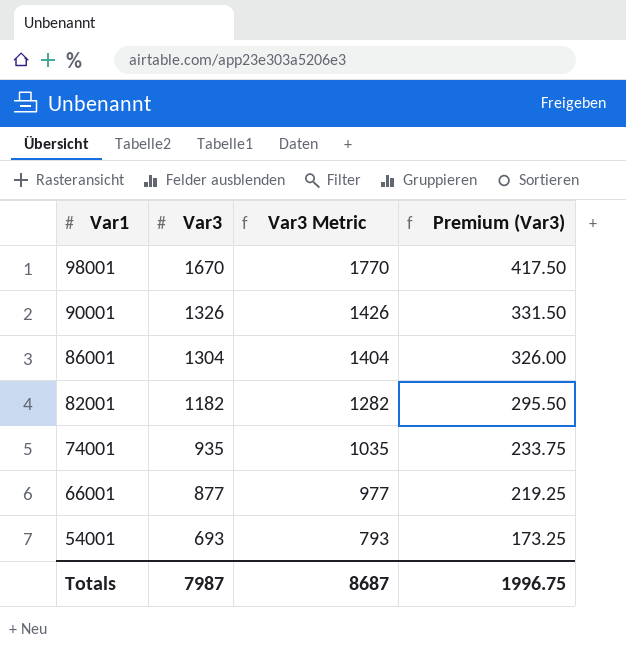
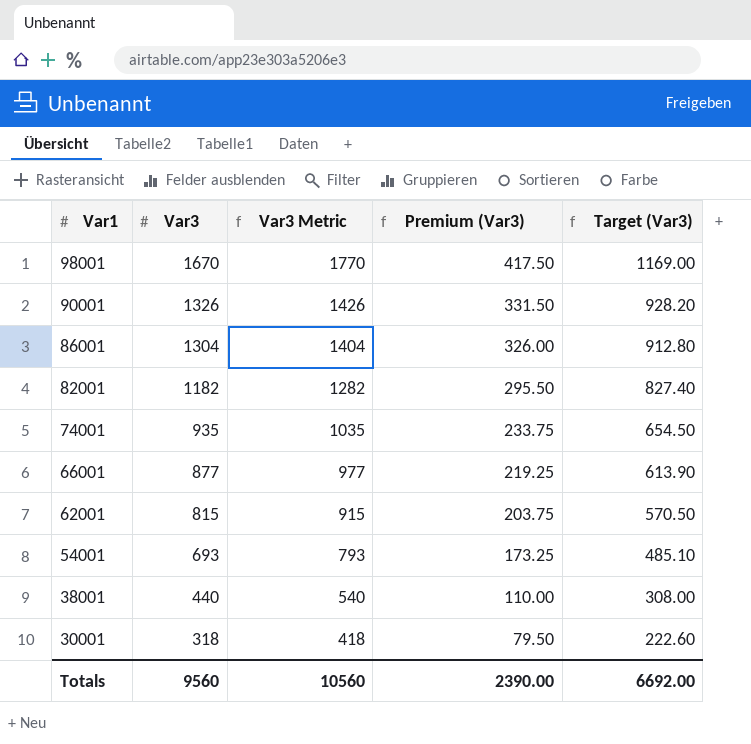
column Target (Var3) | formula: none -> [Var3] * 0.7
row 62001: none -> 815 | 915 | 203.75 | 570.50
row 38001: none -> 440 | 540 | 110.00 | 308.00
row 30001: none -> 318 | 418 | 79.50 | 222.60
Totals | Var3: 7987 -> 9560
Totals | Var3 Metric: 8687 -> 10560
Totals | Premium (Var3): 1996.75 -> 2390.00

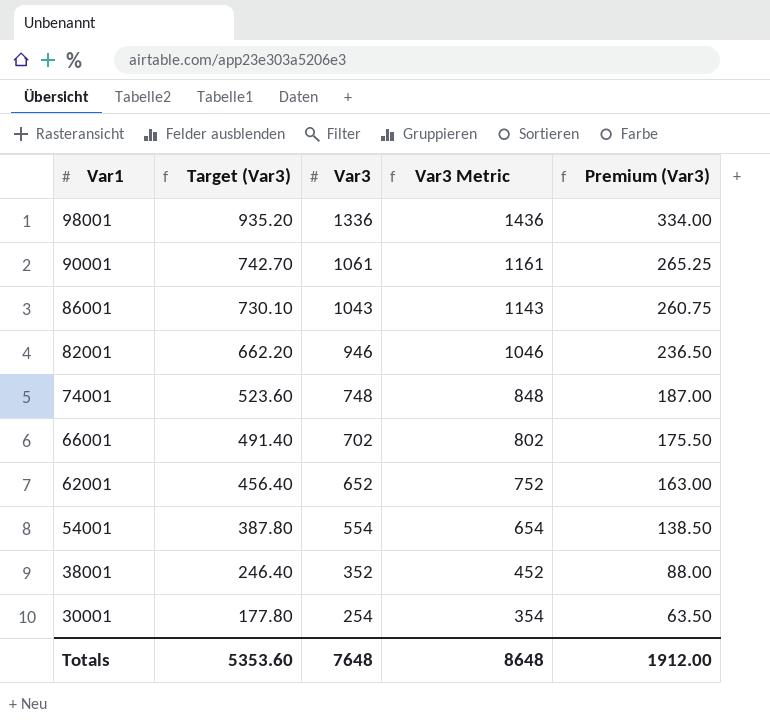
column Target (Var3) | position: 5 -> 2
98001 | Target (Var3): 1169.00 -> 935.20
98001 | Var3: 1670 -> 1336
98001 | Var3 Metric: 1770 -> 1436
98001 | Premium (Var3): 417.50 -> 334.00
90001 | Target (Var3): 928.20 -> 742.70
90001 | Var3: 1326 -> 1061
90001 | Var3 Metric: 1426 -> 1161
90001 | Premium (Var3): 331.50 -> 265.25
86001 | Target (Var3): 912.80 -> 730.10
86001 | Var3: 1304 -> 1043
86001 | Var3 Metric: 1404 -> 1143
86001 | Premium (Var3): 326.00 -> 260.75
82001 | Target (Var3): 827.40 -> 662.20
82001 | Var3: 1182 -> 946
82001 | Var3 Metric: 1282 -> 1046
82001 | Premium (Var3): 295.50 -> 236.50
74001 | Target (Var3): 654.50 -> 523.60
74001 | Var3: 935 -> 748
74001 | Var3 Metric: 1035 -> 848
74001 | Premium (Var3): 233.75 -> 187.00
66001 | Target (Var3): 613.90 -> 491.40
66001 | Var3: 877 -> 702
66001 | Var3 Metric: 977 -> 802
66001 | Premium (Var3): 219.25 -> 175.50
62001 | Target (Var3): 570.50 -> 456.40
62001 | Var3: 815 -> 652
62001 | Var3 Metric: 915 -> 752
62001 | Premium (Var3): 203.75 -> 163.00
54001 | Target (Var3): 485.10 -> 387.80
54001 | Var3: 693 -> 554
54001 | Var3 Metric: 793 -> 654
54001 | Premium (Var3): 173.25 -> 138.50
38001 | Target (Var3): 308.00 -> 246.40
38001 | Var3: 440 -> 352
38001 | Var3 Metric: 540 -> 452
38001 | Premium (Var3): 110.00 -> 88.00
30001 | Target (Var3): 222.60 -> 177.80
30001 | Var3: 318 -> 254
30001 | Var3 Metric: 418 -> 354
30001 | Premium (Var3): 79.50 -> 63.50
Totals | Target (Var3): 6692.00 -> 5353.60
Totals | Var3: 9560 -> 7648
Totals | Var3 Metric: 10560 -> 8648
Totals | Premium (Var3): 2390.00 -> 1912.00

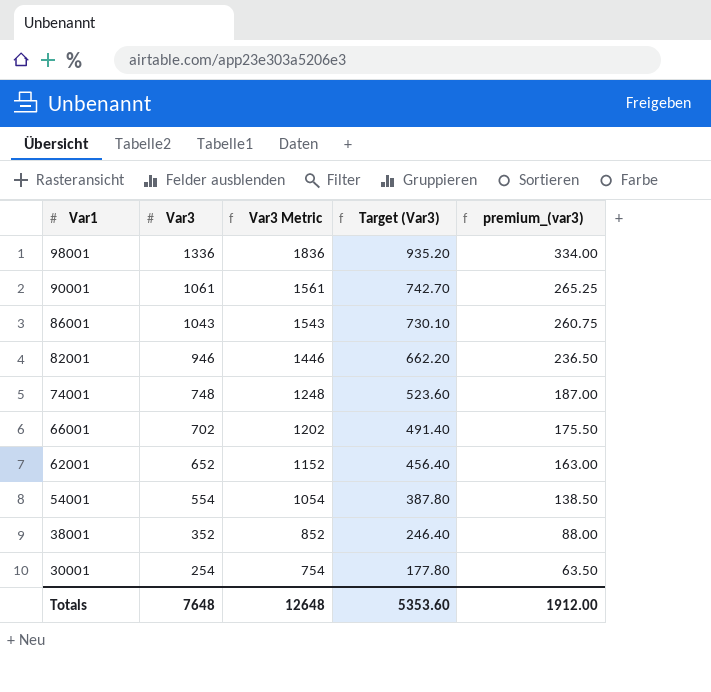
column Var3 Metric | formula: [Var3] + 100 -> [Var3] + 500
column Target (Var3) | position: 2 -> 4
column name: Premium (Var3) -> premium_(var3)
Totals | Var3 Metric: 8648 -> 12648

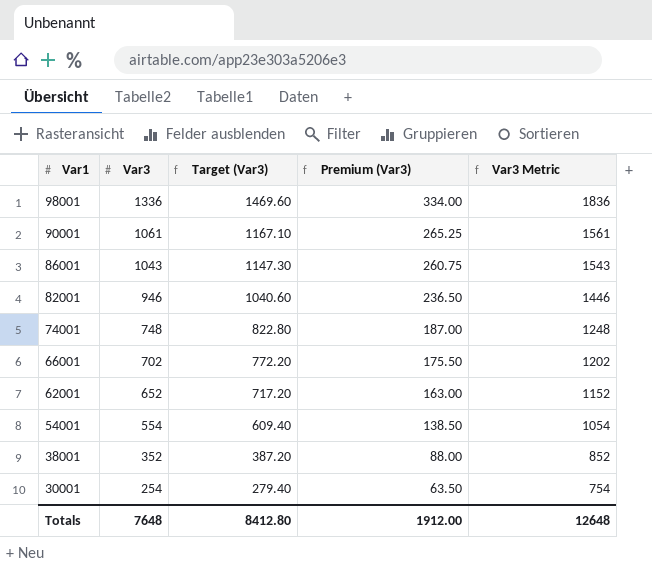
column Target (Var3) | formula: [Var3] * 0.7 -> [Var3] * 1.1
column name: premium_(var3) -> Premium (Var3)
column Var3 Metric | position: 3 -> 5
Totals | Target (Var3): 5353.60 -> 8412.80

